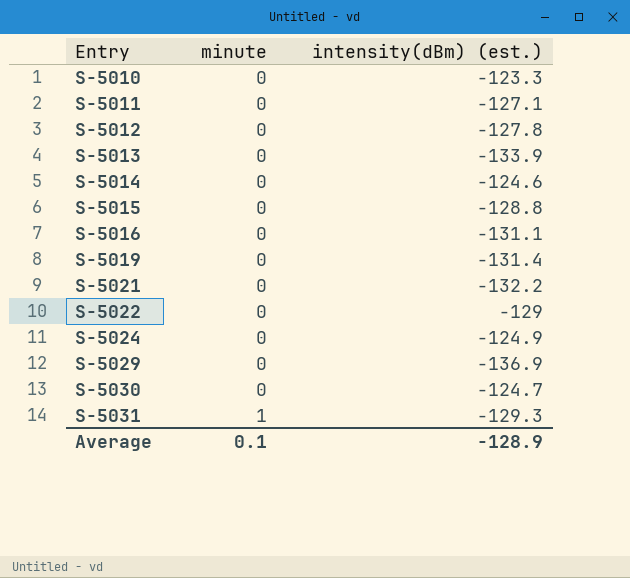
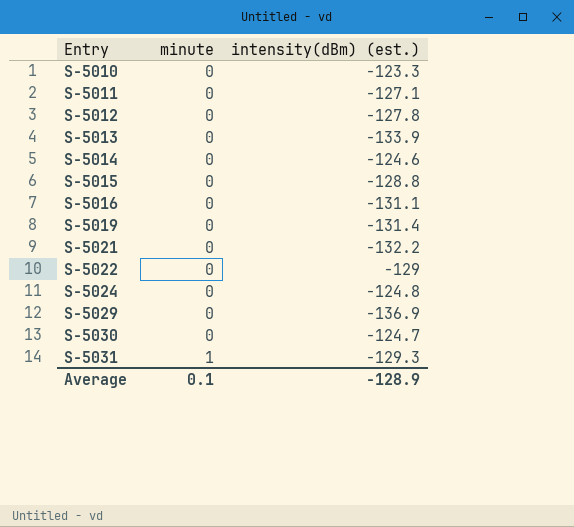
S-5024 | intensity(dBm) (est.): -124.9 -> -124.8

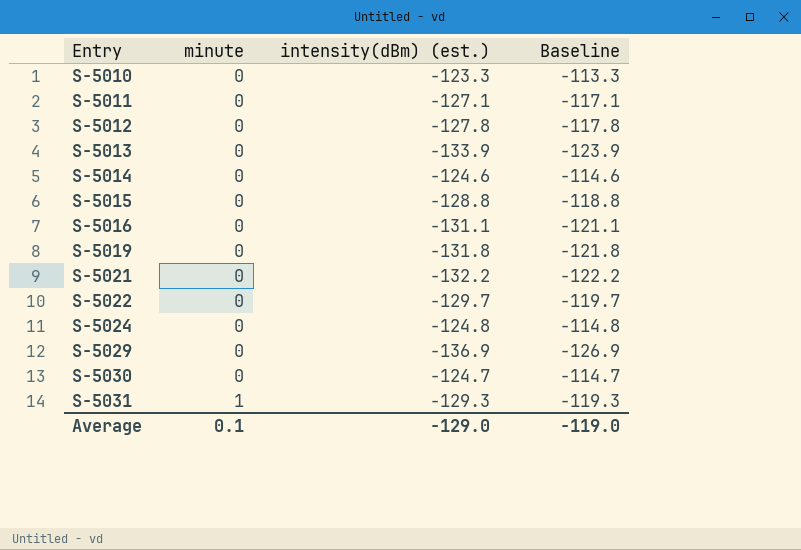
column Baseline | formula: none -> [intensity(dBm) (est.)] + 10
S-5019 | intensity(dBm) (est.): -131.4 -> -131.8
S-5022 | intensity(dBm) (est.): -129 -> -129.7
Average | intensity(dBm) (est.): -128.9 -> -129.0

